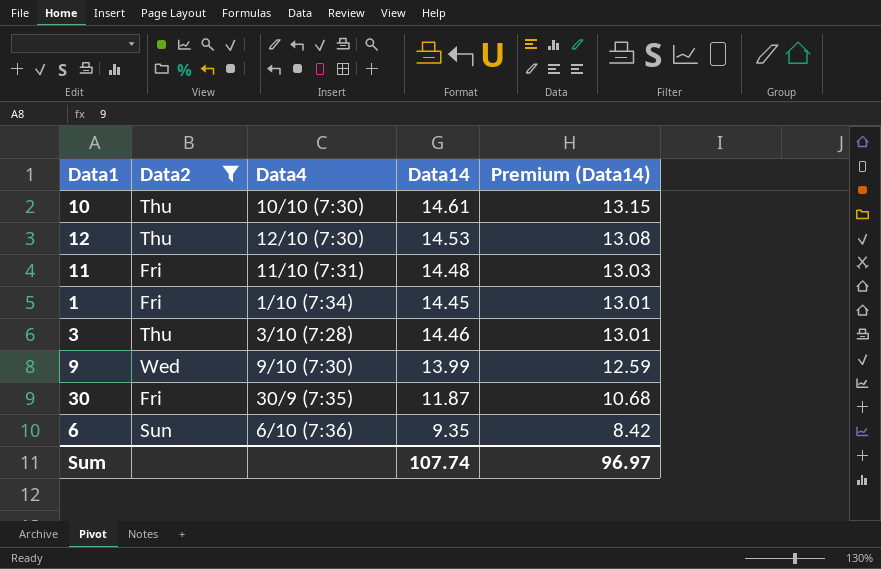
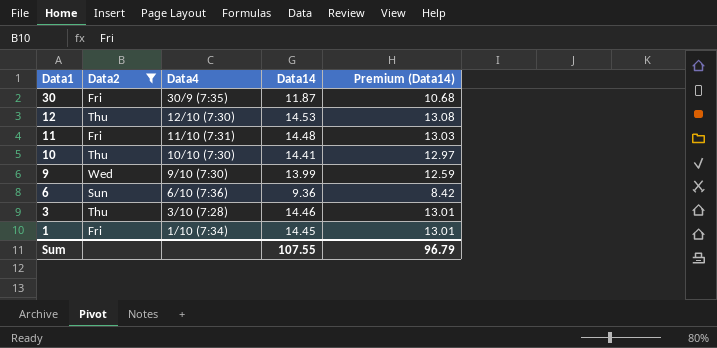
row order: Premium (Data14) descending -> Data1 descending
10 | Data14: 14.61 -> 14.41
10 | Premium (Data14): 13.15 -> 12.97
6 | Data14: 9.35 -> 9.36
Sum | Data14: 107.74 -> 107.55
Sum | Premium (Data14): 96.97 -> 96.79

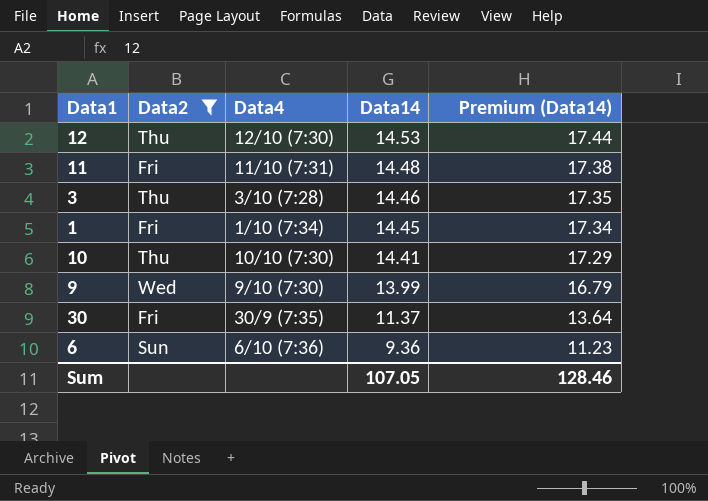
row order: Data1 descending -> Data14 descending
column Premium (Data14) | formula: [Data14] * 0.9 -> [Data14] * 1.2
30 | Data14: 11.87 -> 11.37
Sum | Data14: 107.55 -> 107.05
Sum | Premium (Data14): 96.79 -> 128.46

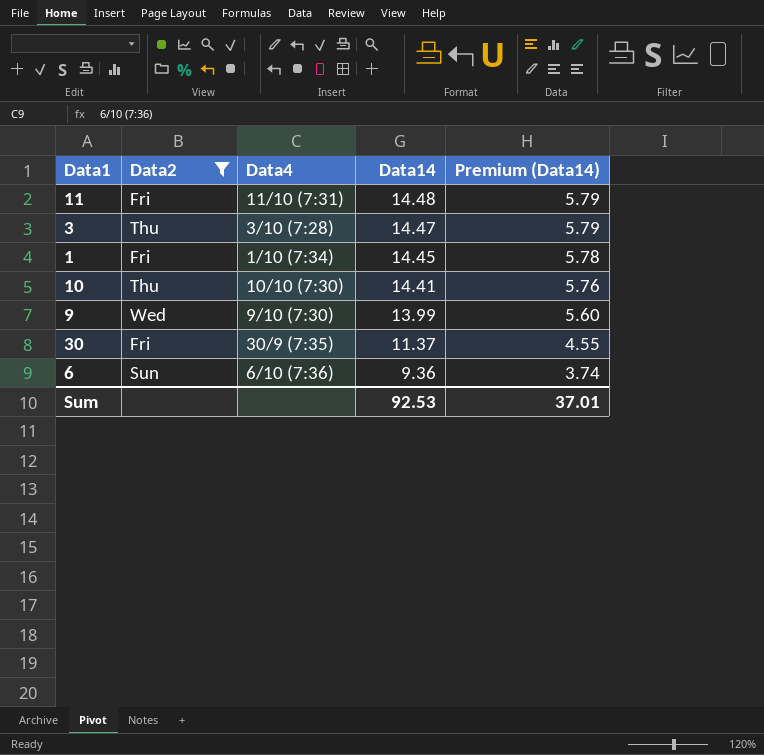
column Premium (Data14) | formula: [Data14] * 1.2 -> [Data14] * 0.4
row 12: Thu | 12/10 (7:30) | 14.53 | 17.44 -> none
3 | Data14: 14.46 -> 14.47
Sum | Data14: 107.05 -> 92.53
Sum | Premium (Data14): 128.46 -> 37.01

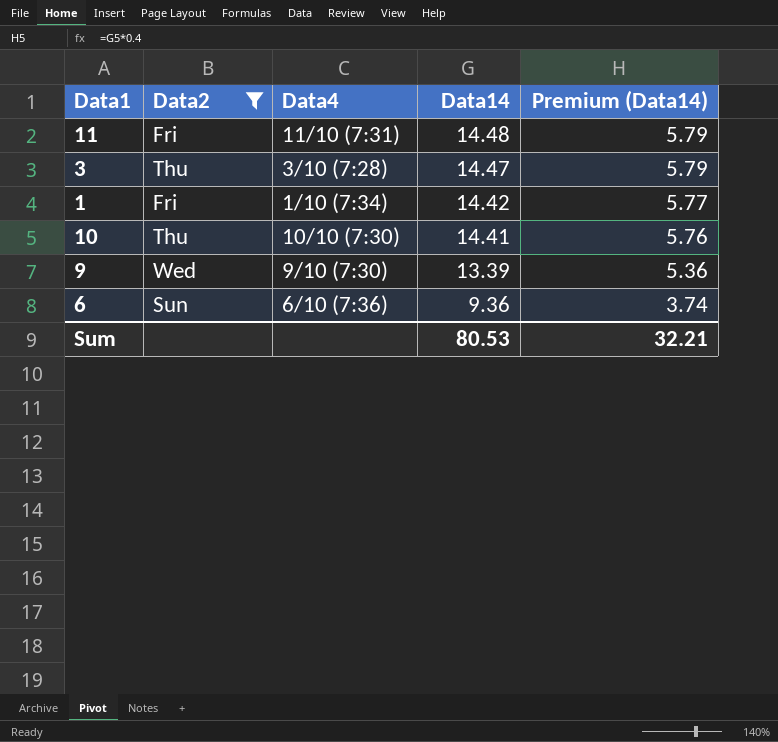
row 30: Fri | 30/9 (7:35) | 11.37 | 4.55 -> none
1 | Data14: 14.45 -> 14.42
1 | Premium (Data14): 5.78 -> 5.77
9 | Data14: 13.99 -> 13.39
9 | Premium (Data14): 5.60 -> 5.36
Sum | Data14: 92.53 -> 80.53
Sum | Premium (Data14): 37.01 -> 32.21

